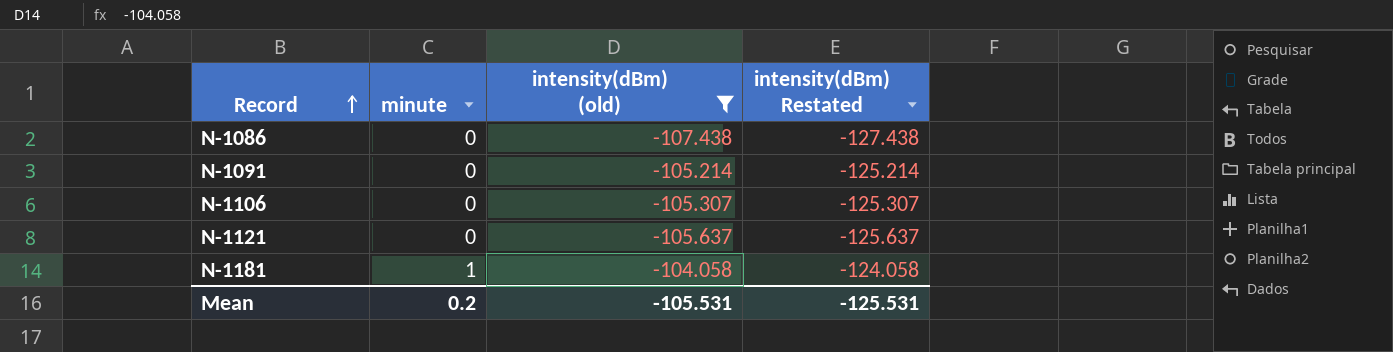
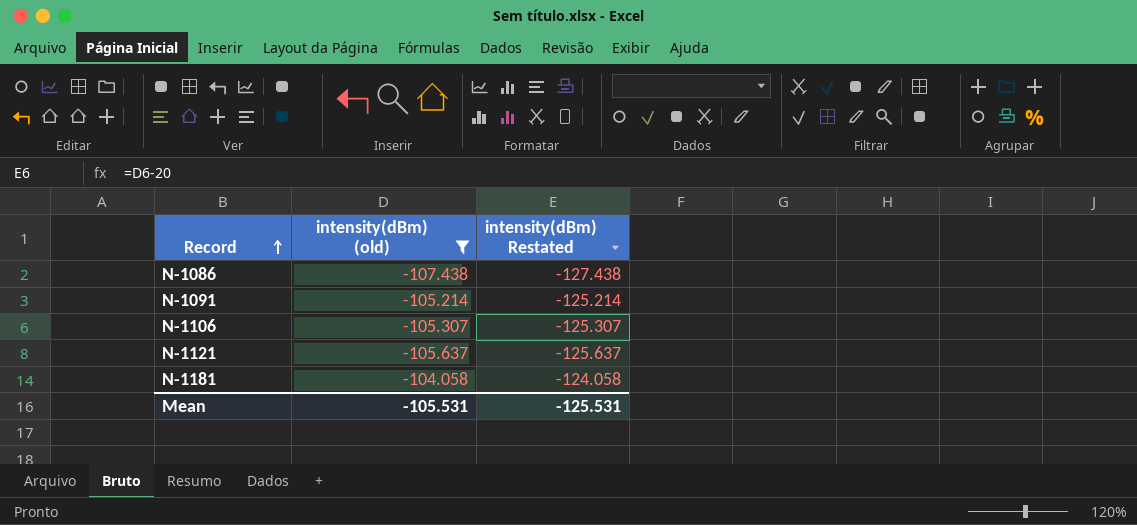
column minute | position: 2 -> none

